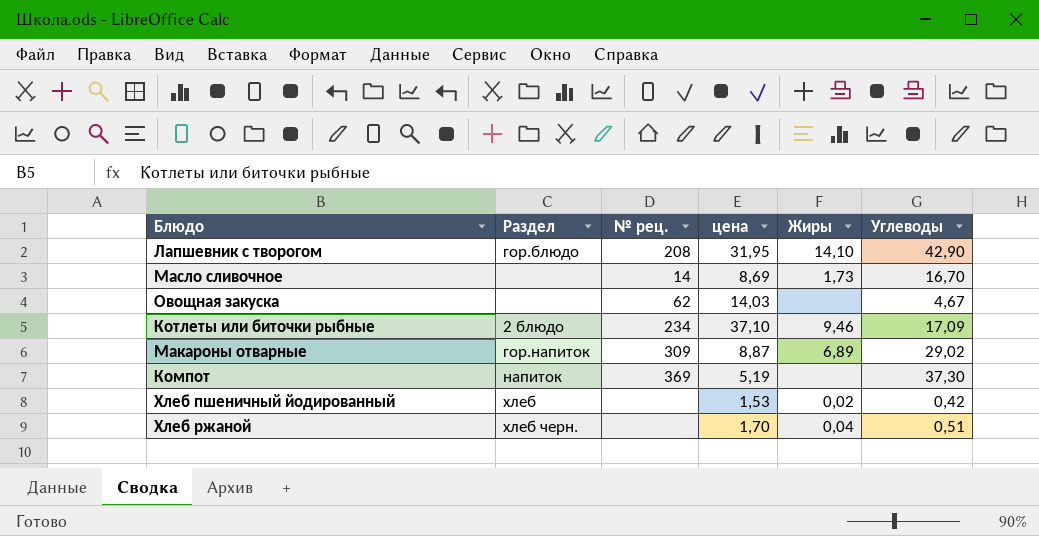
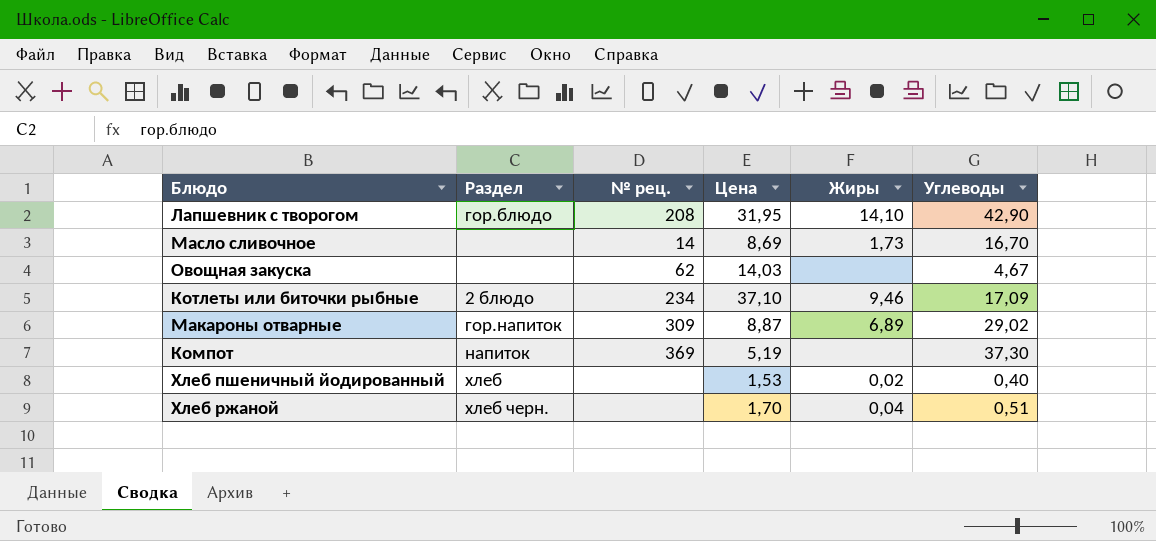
column name: цена -> Цена
Хлеб пшеничный йодированный | Углеводы: 0,42 -> 0,40

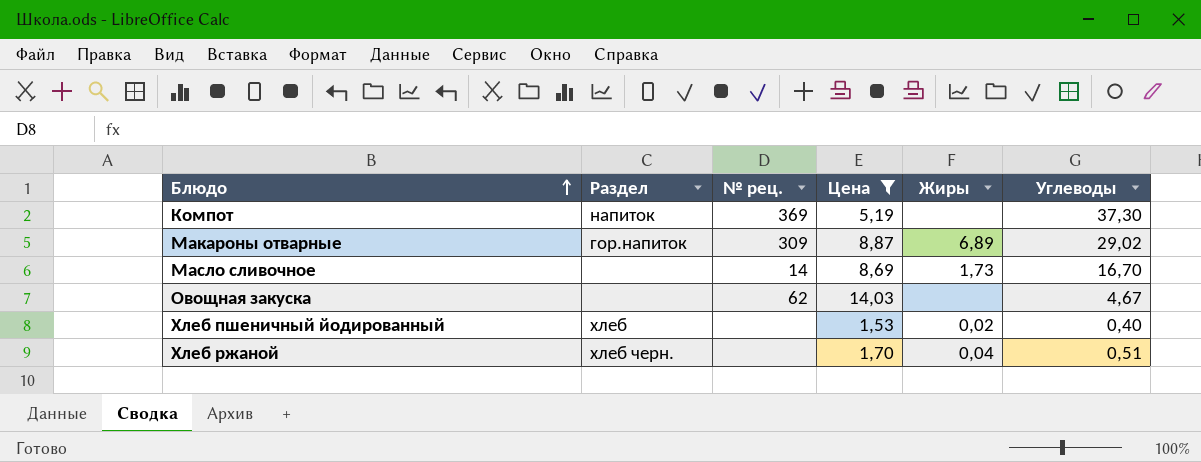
filter: none -> Цена <= 14,03
row order: none -> Блюдо ascending

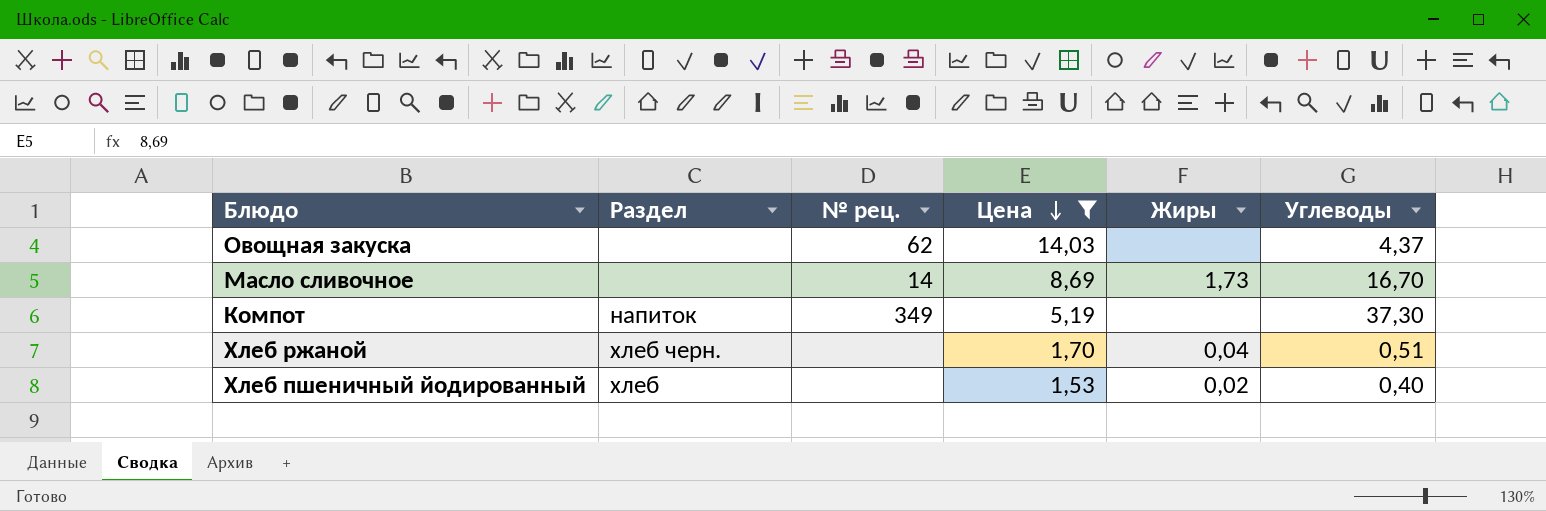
row order: Блюдо ascending -> Цена descending
row Макароны отварные: гор.напиток | 309 | 8,87 | 6,89 | 29,02 -> none
Овощная закуска | Углеводы: 4,67 -> 4,37
Компот | № рец.: 369 -> 349

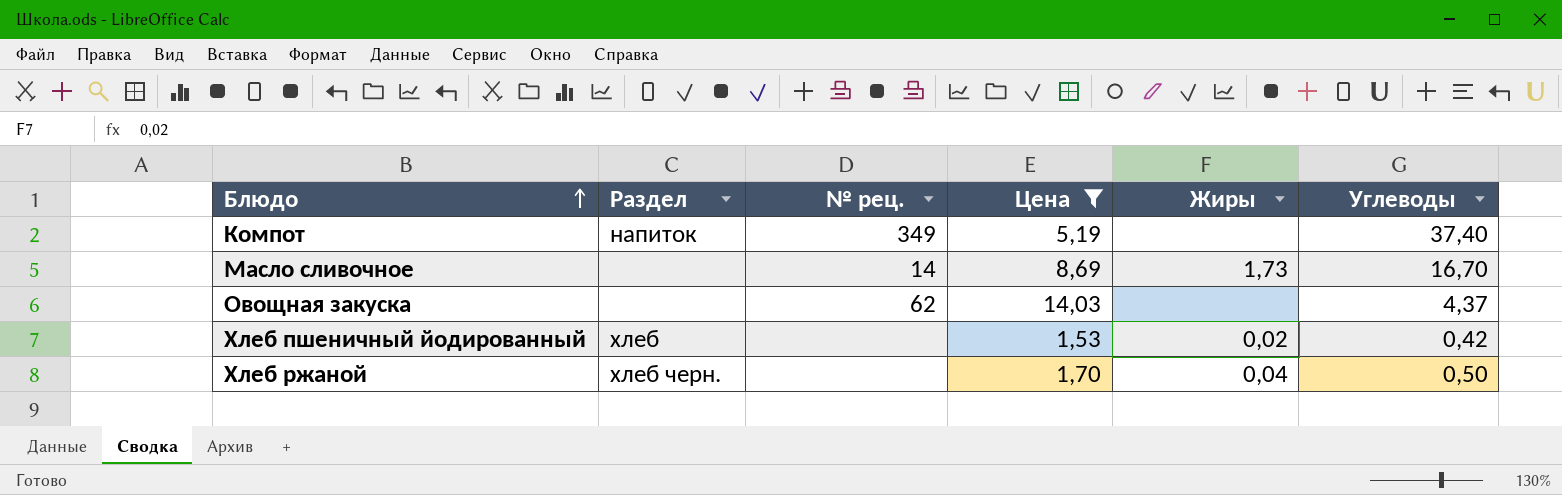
row order: Цена descending -> Блюдо ascending
Компот | Углеводы: 37,30 -> 37,40
Хлеб пшеничный йодированный | Углеводы: 0,40 -> 0,42
Хлеб ржаной | Углеводы: 0,51 -> 0,50

